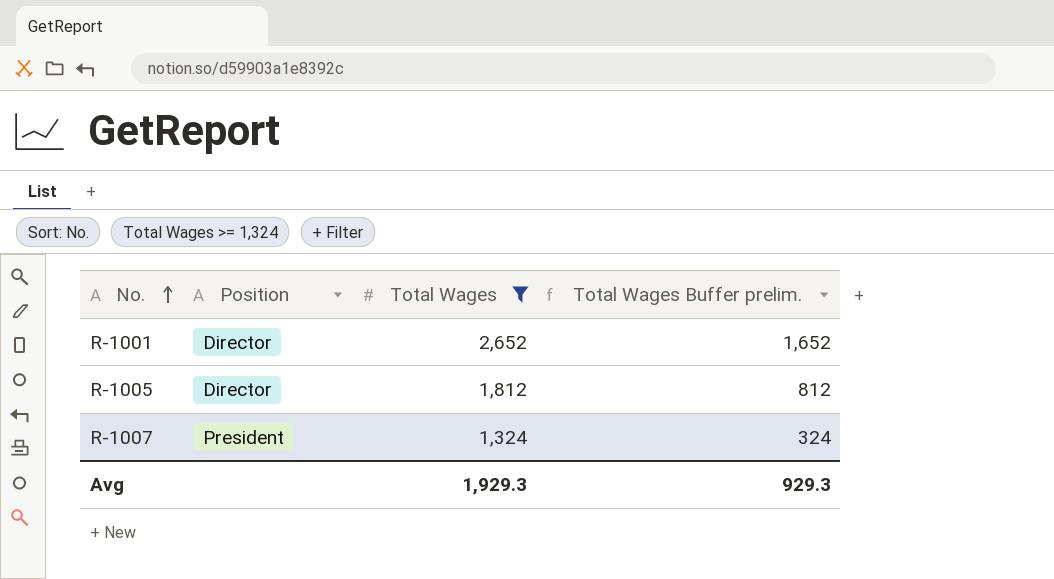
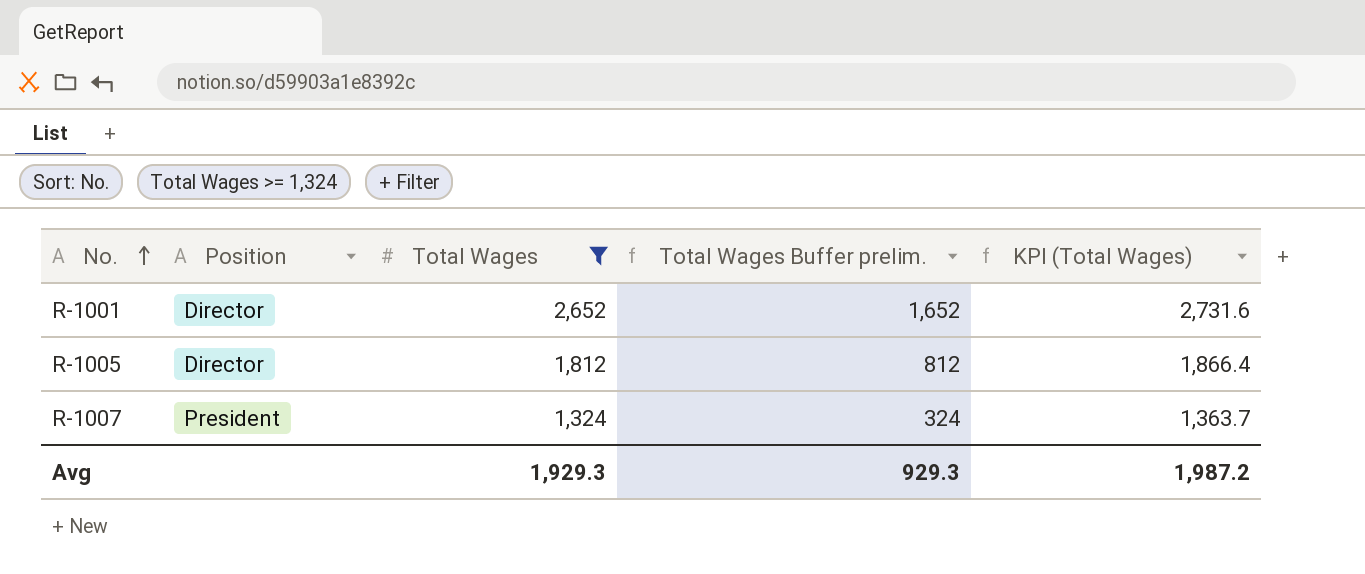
column KPI (Total Wages) | formula: none -> [Total Wages] * 1.03

